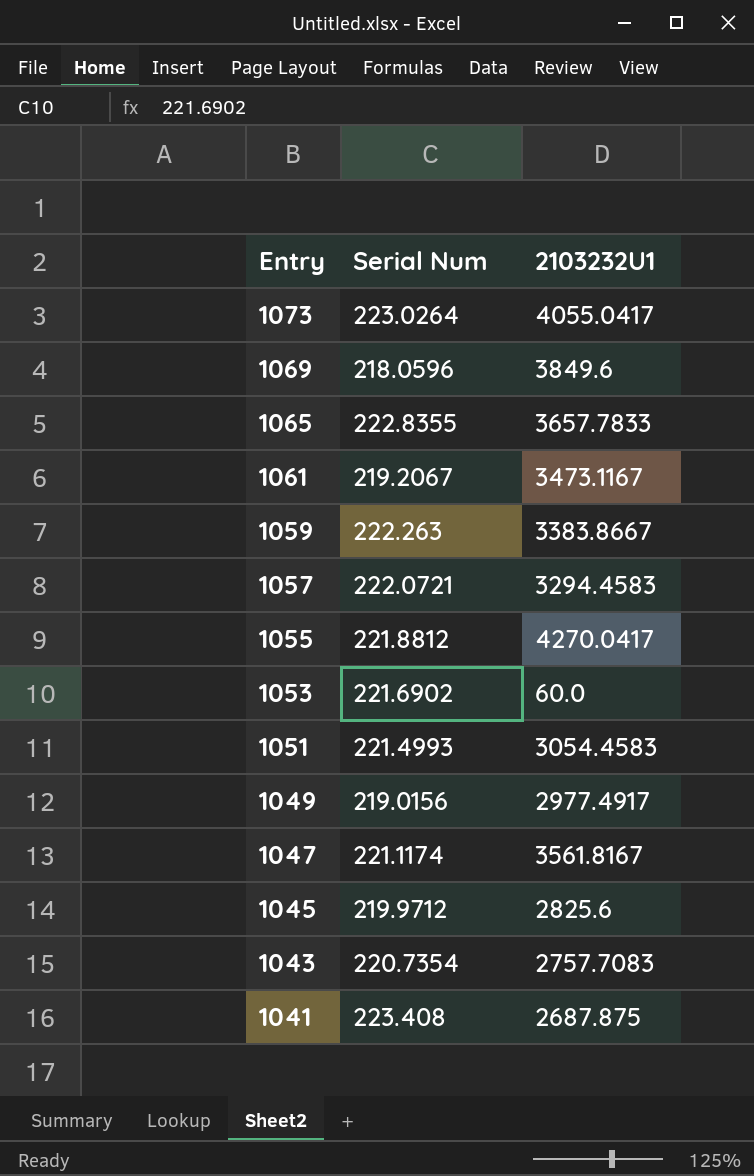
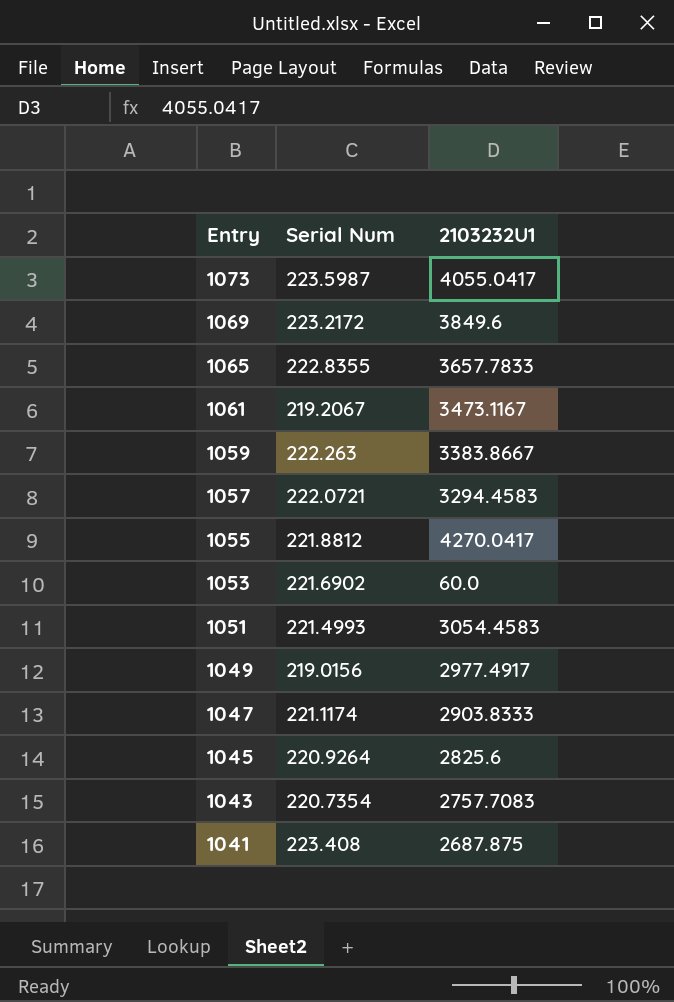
1073 | Serial Num: 223.0264 -> 223.5987
1069 | Serial Num: 218.0596 -> 223.2172
1047 | 2103232U1: 3561.8167 -> 2903.8333
1045 | Serial Num: 219.9712 -> 220.9264

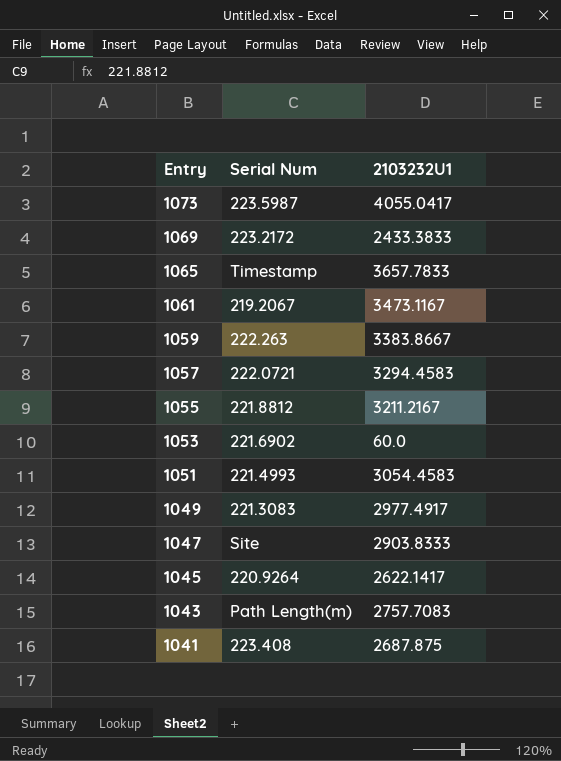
1069 | 2103232U1: 3849.6 -> 2433.3833
1065 | Serial Num: 222.8355 -> Timestamp
1055 | 2103232U1: 4270.0417 -> 3211.2167
1049 | Serial Num: 219.0156 -> 221.3083
1047 | Serial Num: 221.1174 -> Site
1045 | 2103232U1: 2825.6 -> 2622.1417
1043 | Serial Num: 220.7354 -> Path Length(m)

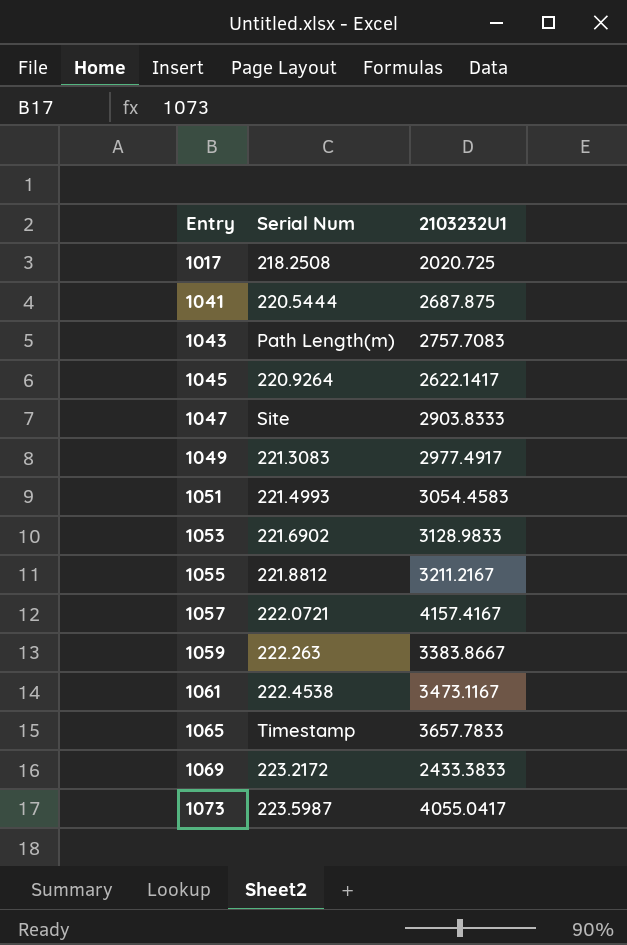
row order: Entry descending -> Entry ascending
row 1017: none -> 218.2508 | 2020.725
1041 | Serial Num: 223.408 -> 220.5444
1053 | 2103232U1: 60.0 -> 3128.9833
1057 | 2103232U1: 3294.4583 -> 4157.4167
1061 | Serial Num: 219.2067 -> 222.4538

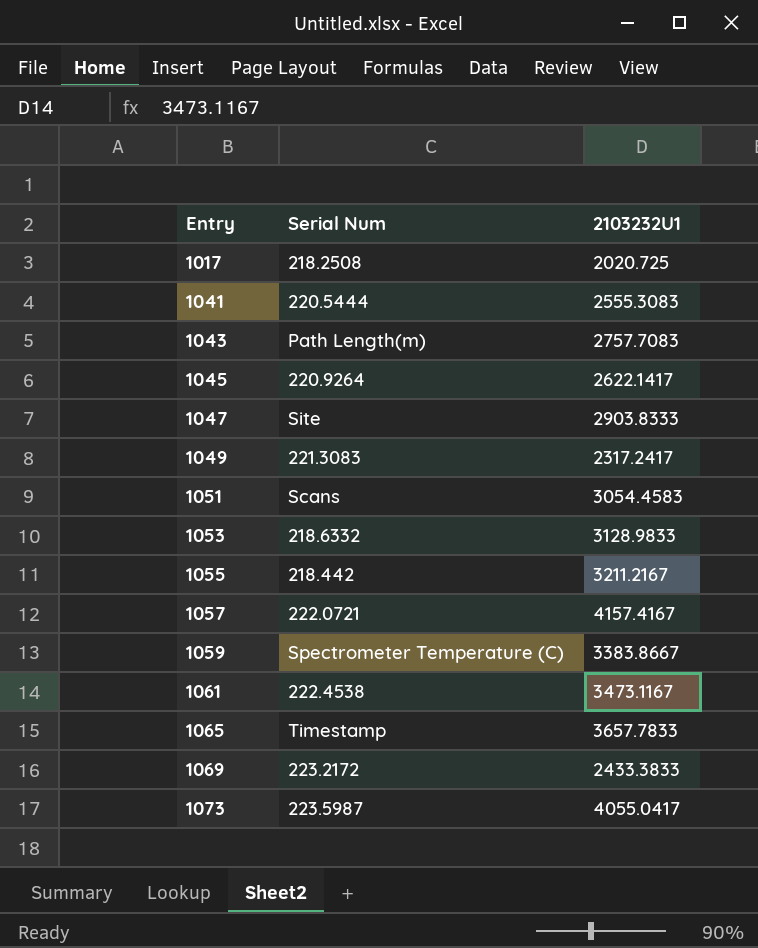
1041 | 2103232U1: 2687.875 -> 2555.3083
1049 | 2103232U1: 2977.4917 -> 2317.2417
1051 | Serial Num: 221.4993 -> Scans
1053 | Serial Num: 221.6902 -> 218.6332
1055 | Serial Num: 221.8812 -> 218.442
1059 | Serial Num: 222.263 -> Spectrometer Temperature (C)

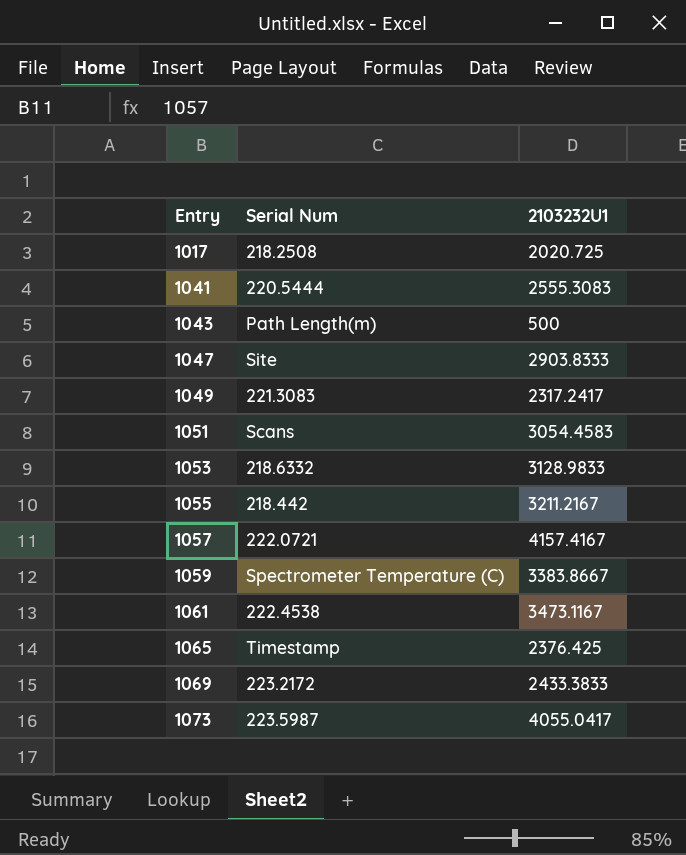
row 1045: 220.9264 | 2622.1417 -> none
1043 | 2103232U1: 2757.7083 -> 500
1065 | 2103232U1: 3657.7833 -> 2376.425

